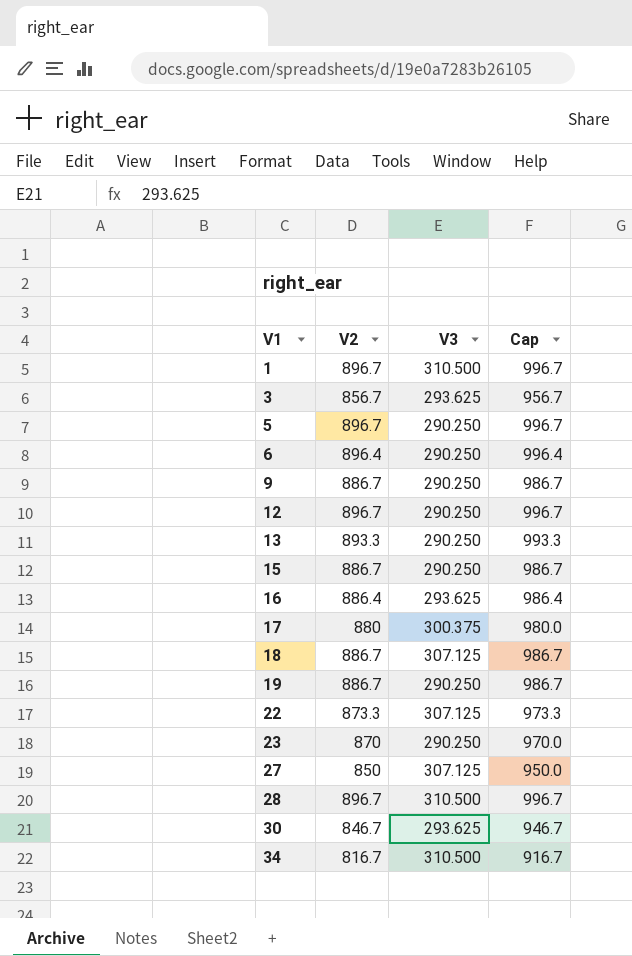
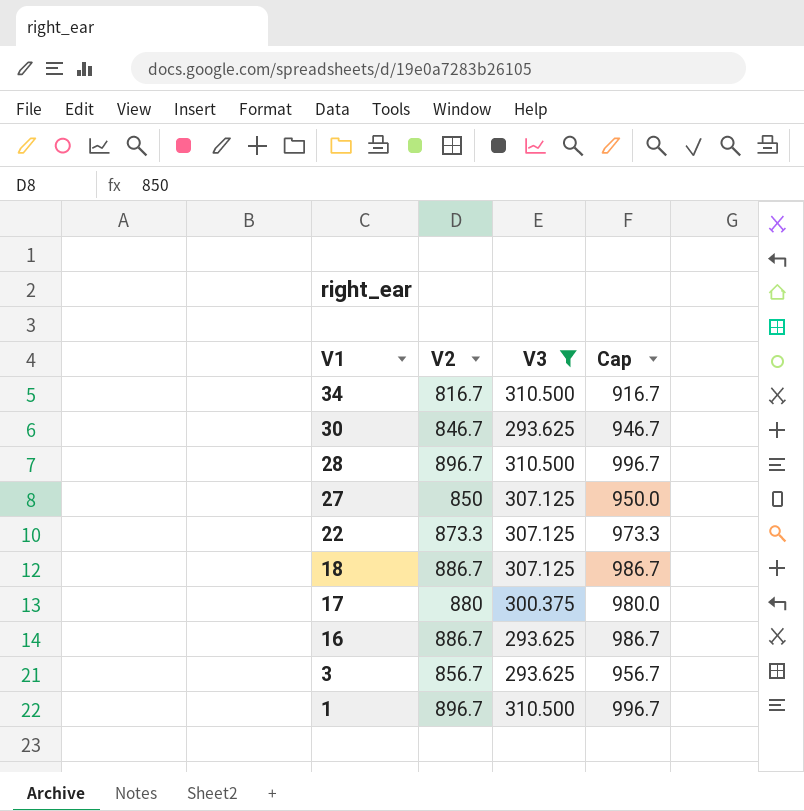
filter: none -> V3 != 290.250
row order: V1 ascending -> V1 descending
16 | V2: 886.4 -> 886.7
16 | Cap: 986.4 -> 986.7

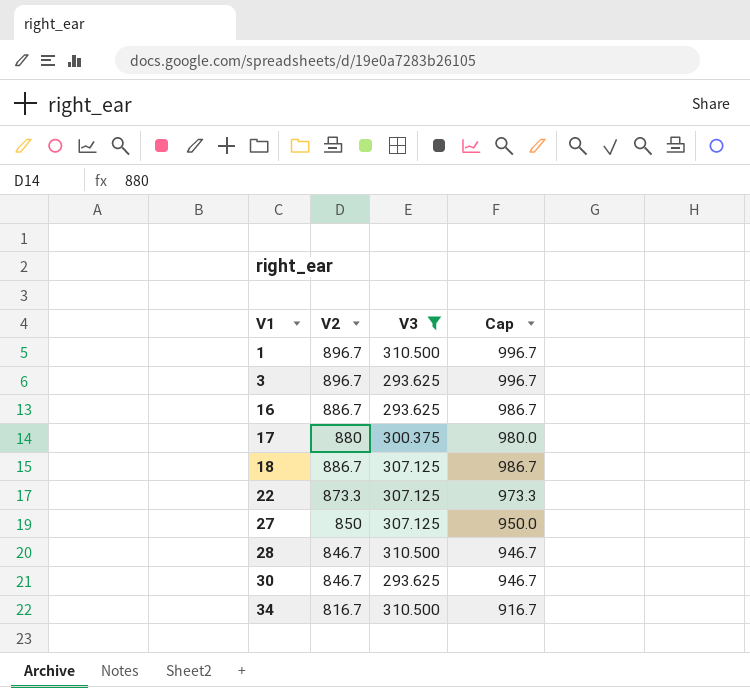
row order: V1 descending -> V1 ascending
3 | V2: 856.7 -> 896.7
3 | Cap: 956.7 -> 996.7
28 | V2: 896.7 -> 846.7
28 | Cap: 996.7 -> 946.7

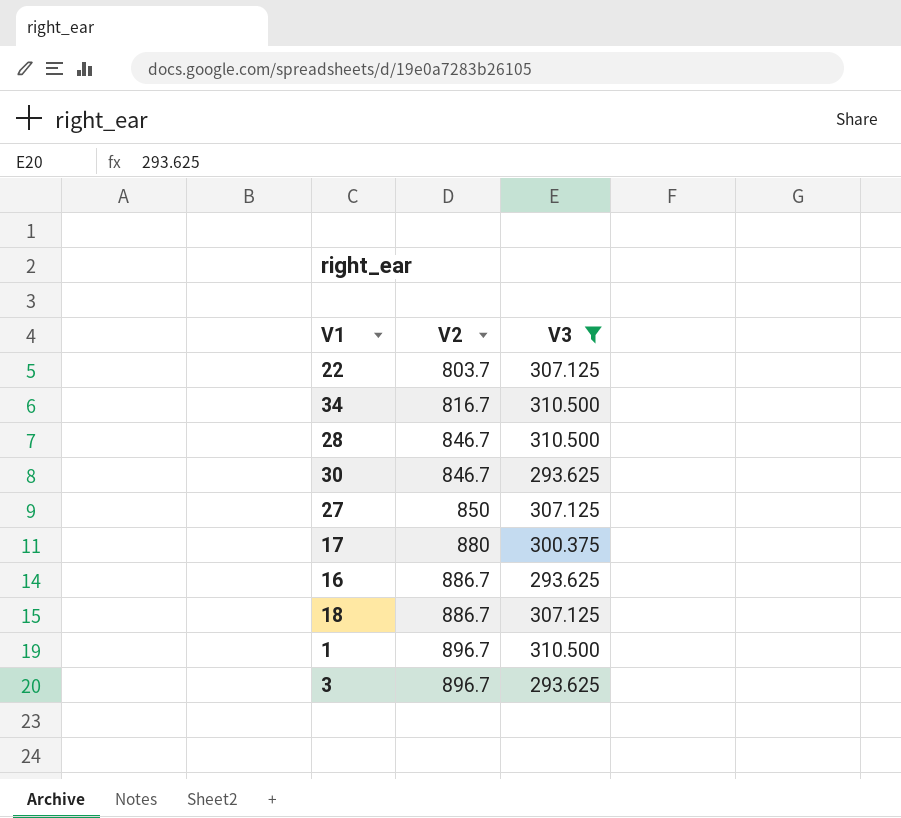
row order: V1 ascending -> V2 ascending
column Cap | formula: [V2] + 100 -> none
22 | V2: 873.3 -> 803.7

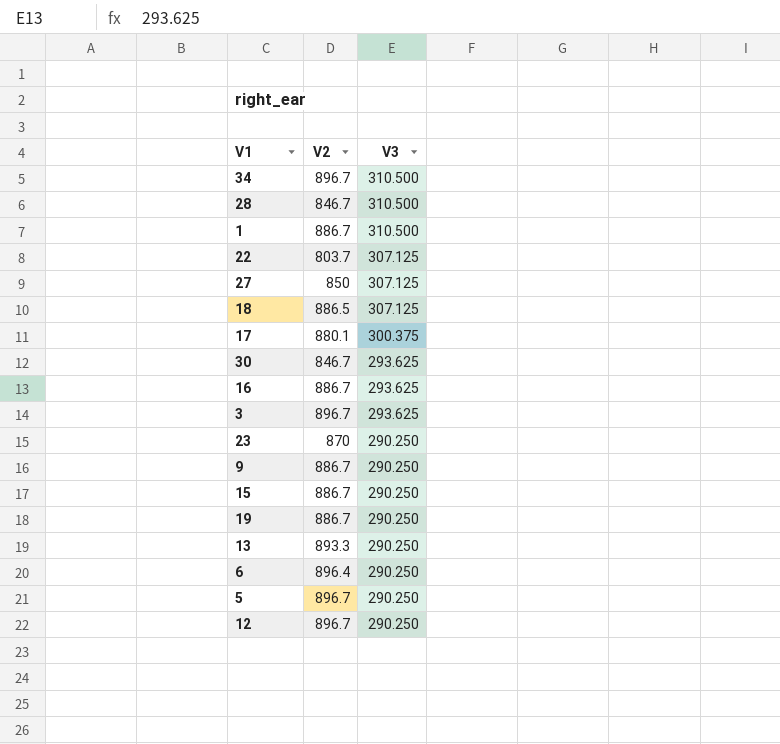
filter: V3 != 290.250 -> none
row order: V2 ascending -> V3 descending
34 | V2: 816.7 -> 896.7
1 | V2: 896.7 -> 886.7
18 | V2: 886.7 -> 886.5
17 | V2: 880 -> 880.1

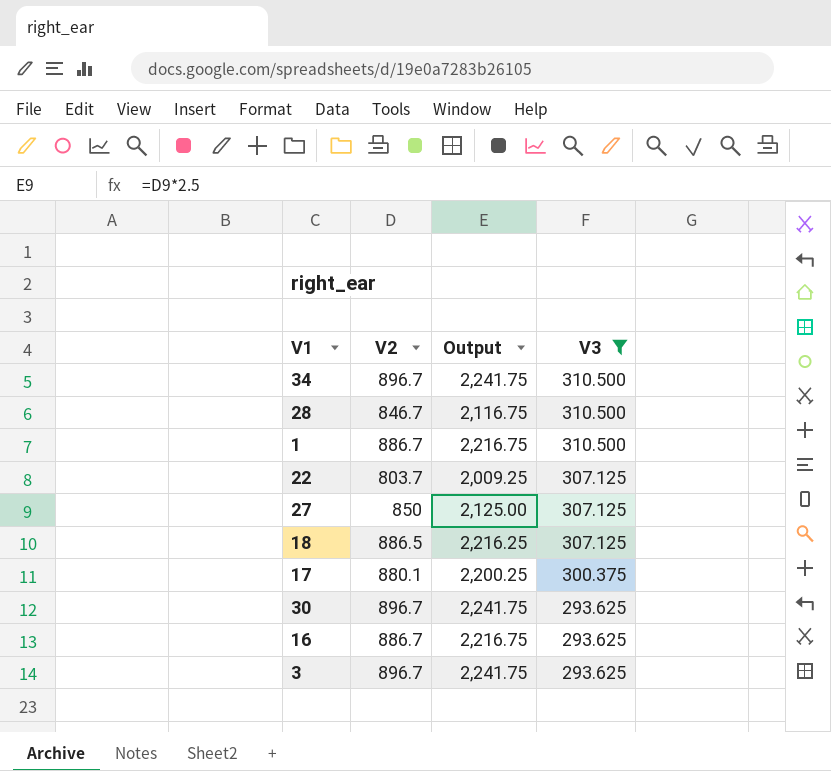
filter: none -> V3 != 290.250
column Output | formula: none -> [V2] * 2.5
30 | V2: 846.7 -> 896.7

